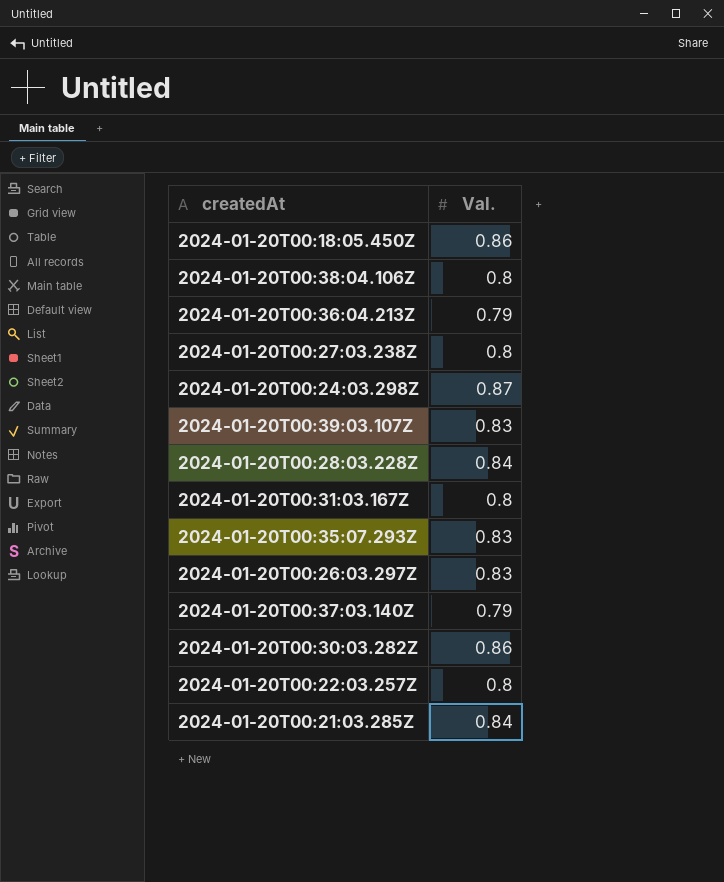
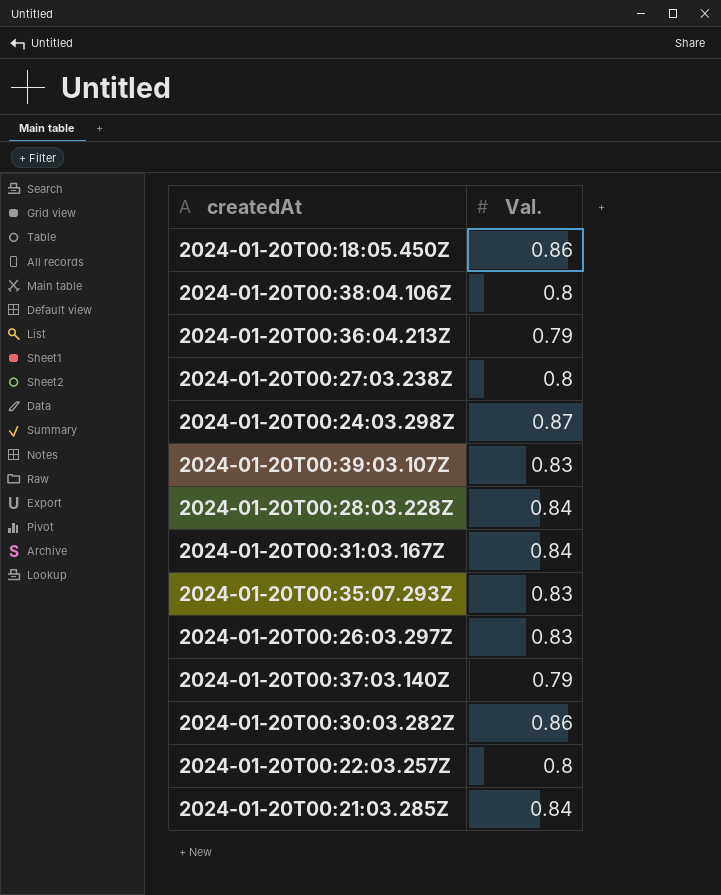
2024-01-20T00:31:03.167Z | Val.: 0.8 -> 0.84

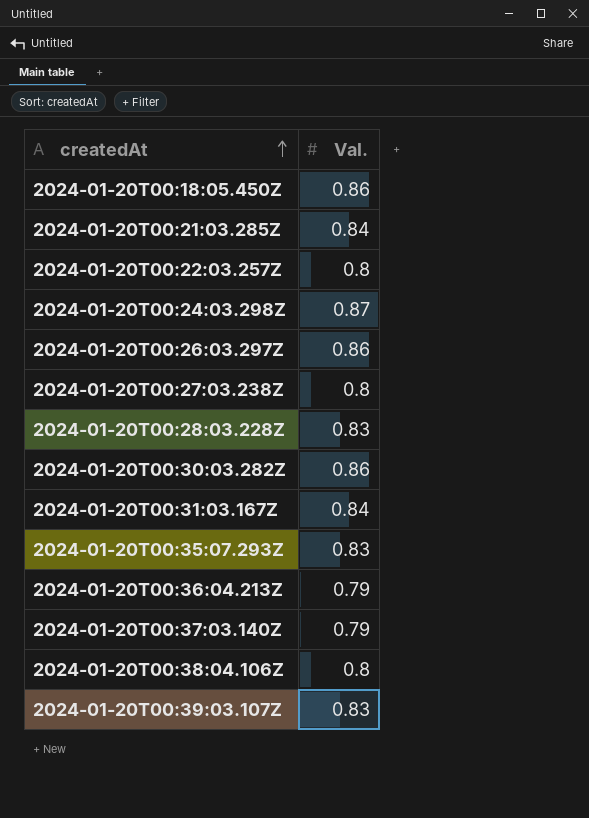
row order: none -> createdAt ascending
2024-01-20T00:26:03.297Z | Val.: 0.83 -> 0.86
2024-01-20T00:28:03.228Z | Val.: 0.84 -> 0.83

